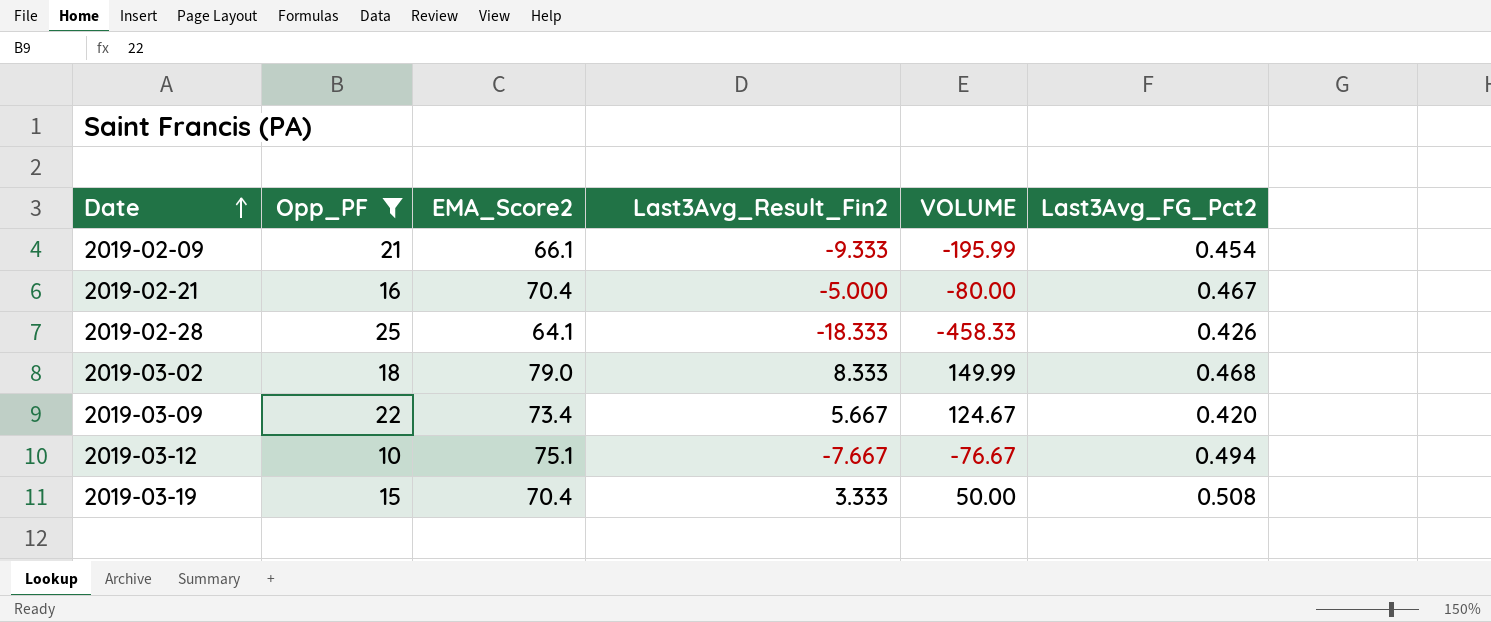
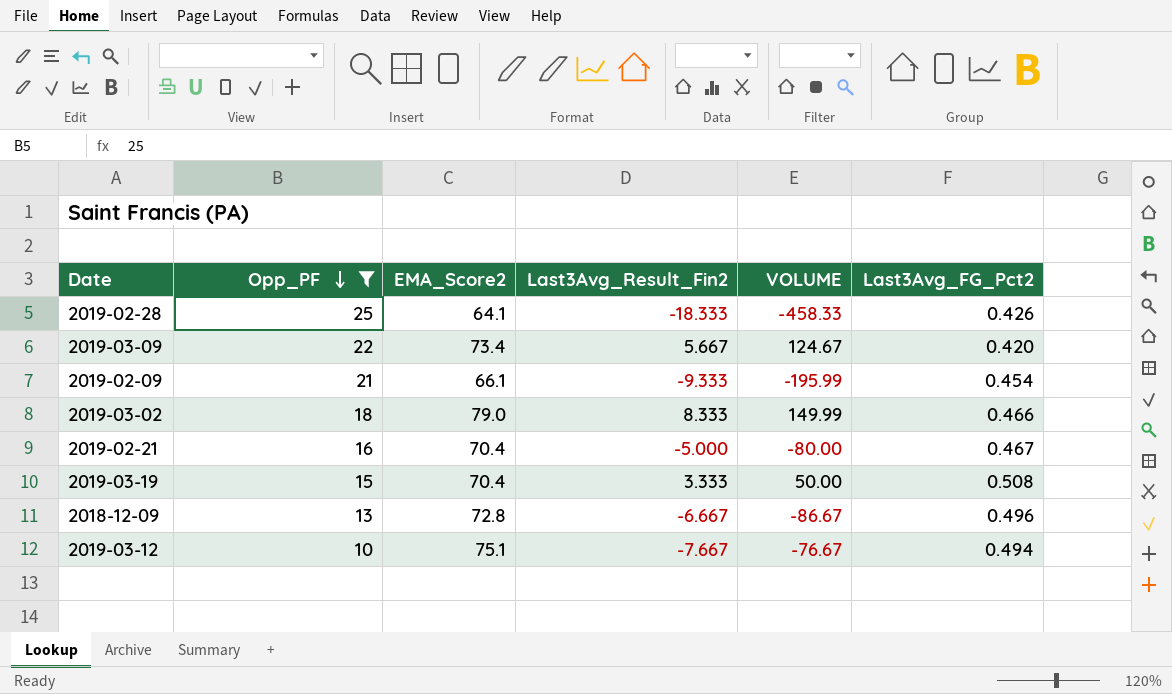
row order: Date ascending -> Opp_PF descending
2019-03-02 | Last3Avg_FG_Pct2: 0.468 -> 0.466
row 2018-12-09: none -> 13 | 72.8 | -6.667 | -86.67 | 0.496

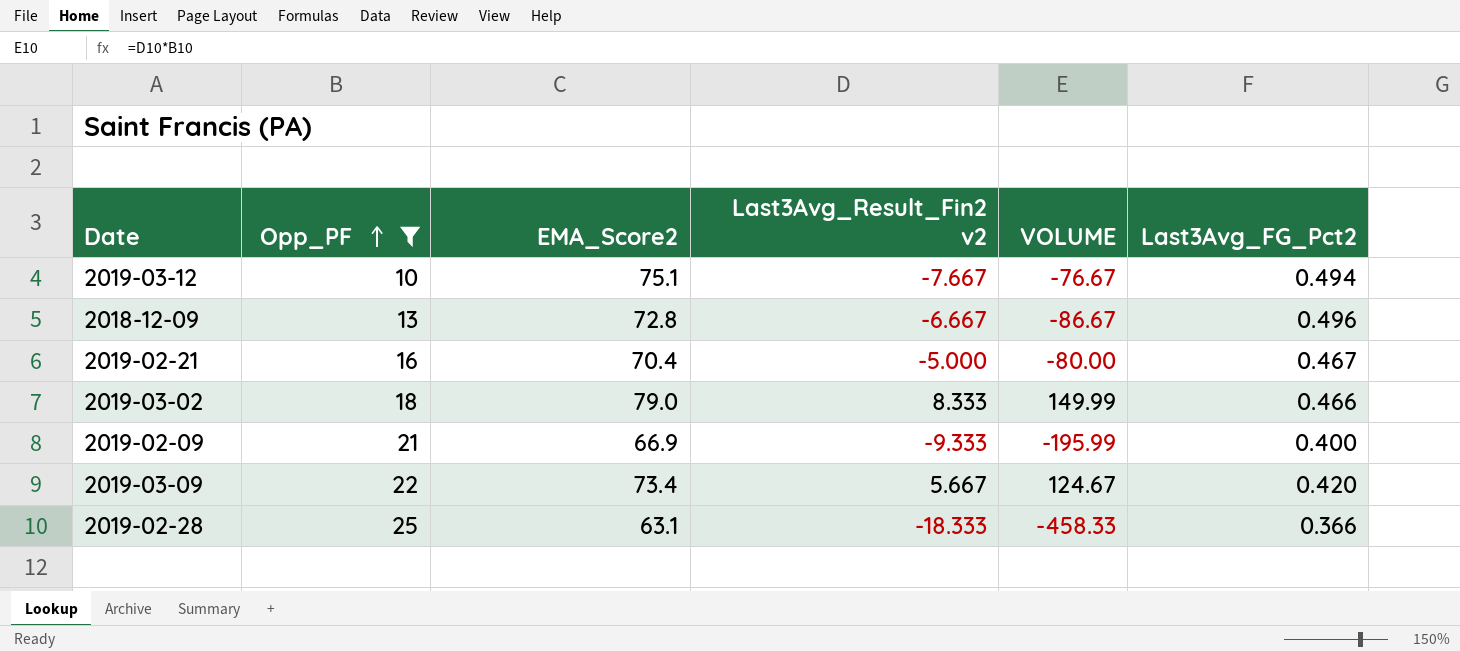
row order: Opp_PF descending -> Opp_PF ascending
column name: Last3Avg_Result_Fin2 -> Last3Avg_Result_Fin2 v2
row 2019-03-19: 15 | 70.4 | 3.333 | 50.00 | 0.508 -> none
2019-02-09 | EMA_Score2: 66.1 -> 66.9
2019-02-09 | Last3Avg_FG_Pct2: 0.454 -> 0.400
2019-02-28 | EMA_Score2: 64.1 -> 63.1
2019-02-28 | Last3Avg_FG_Pct2: 0.426 -> 0.366

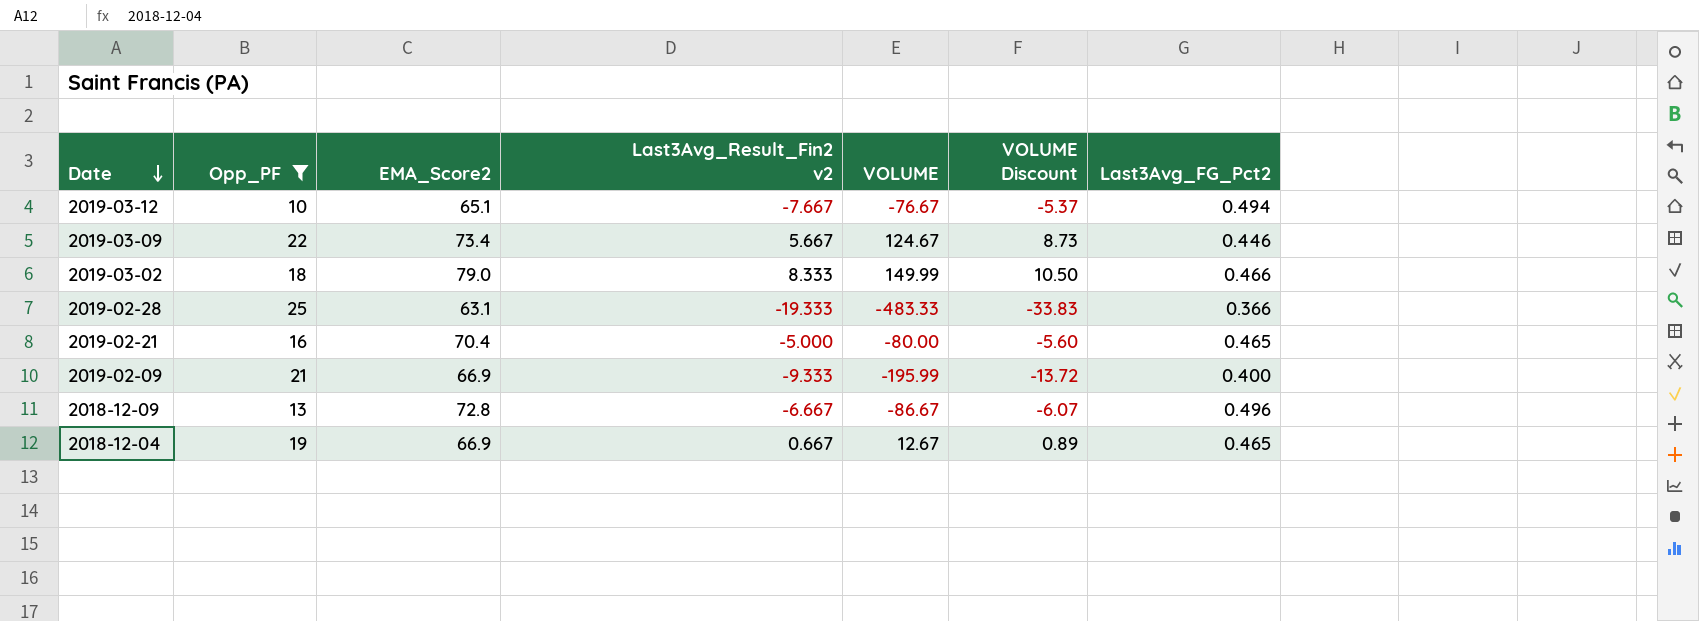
row order: Opp_PF ascending -> Date descending
column VOLUME Discount | formula: none -> [VOLUME] * 0.07
2019-03-12 | EMA_Score2: 75.1 -> 65.1
2019-03-09 | Last3Avg_FG_Pct2: 0.420 -> 0.446
2019-02-28 | Last3Avg_Result_Fin2 v2: -18.333 -> -19.333
2019-02-28 | VOLUME: -458.33 -> -483.33
2019-02-21 | Last3Avg_FG_Pct2: 0.467 -> 0.465
row 2018-12-04: none -> 19 | 66.9 | 0.667 | 12.67 | 0.89 | 0.465

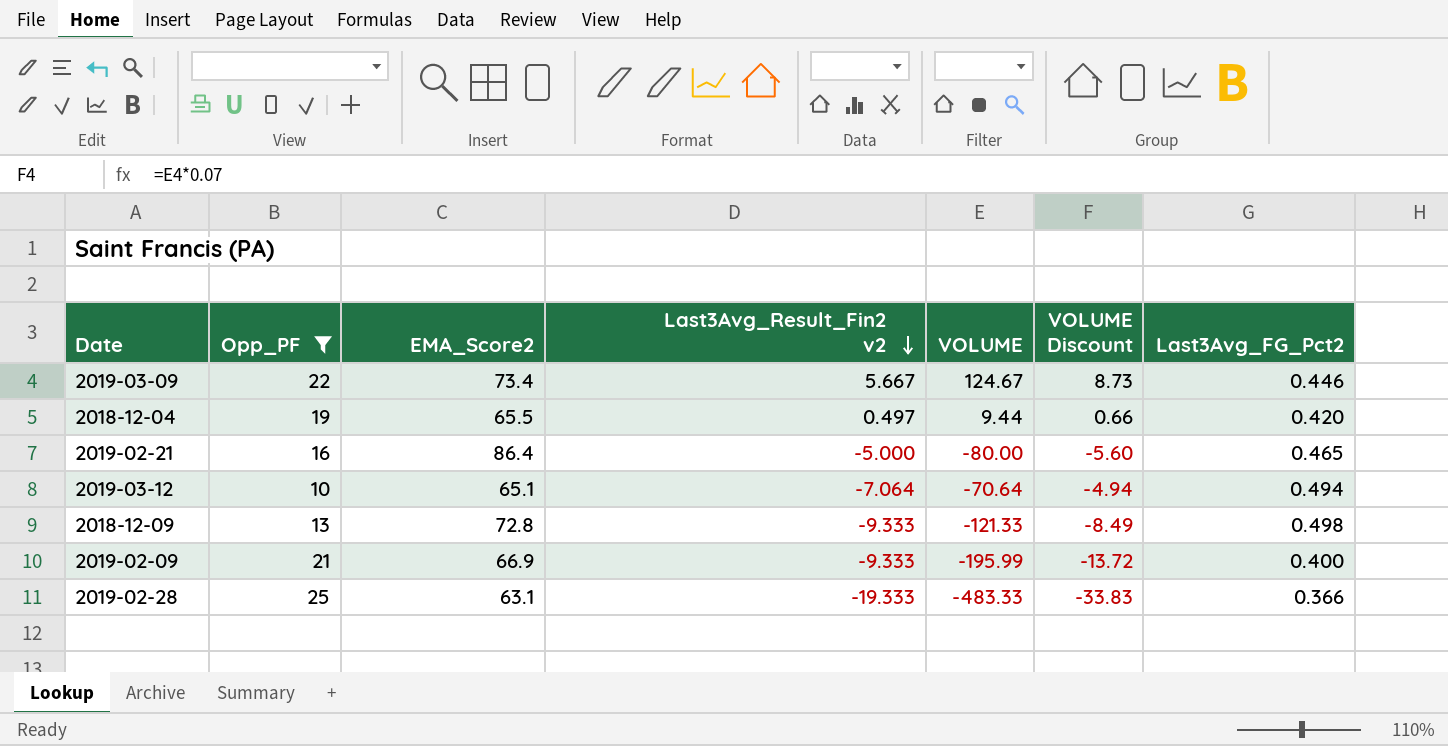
row order: Date descending -> Last3Avg_Result_Fin2 v2 descending
row 2019-03-02: 18 | 79.0 | 8.333 | 149.99 | 10.50 | 0.466 -> none
2018-12-04 | EMA_Score2: 66.9 -> 65.5
2018-12-04 | Last3Avg_Result_Fin2 v2: 0.667 -> 0.497
2018-12-04 | VOLUME: 12.67 -> 9.44
2018-12-04 | VOLUME Discount: 0.89 -> 0.66
2018-12-04 | Last3Avg_FG_Pct2: 0.465 -> 0.420
2019-02-21 | EMA_Score2: 70.4 -> 86.4
2019-03-12 | Last3Avg_Result_Fin2 v2: -7.667 -> -7.064
2019-03-12 | VOLUME: -76.67 -> -70.64
2019-03-12 | VOLUME Discount: -5.37 -> -4.94
2018-12-09 | Last3Avg_Result_Fin2 v2: -6.667 -> -9.333
2018-12-09 | VOLUME: -86.67 -> -121.33
2018-12-09 | VOLUME Discount: -6.07 -> -8.49
2018-12-09 | Last3Avg_FG_Pct2: 0.496 -> 0.498

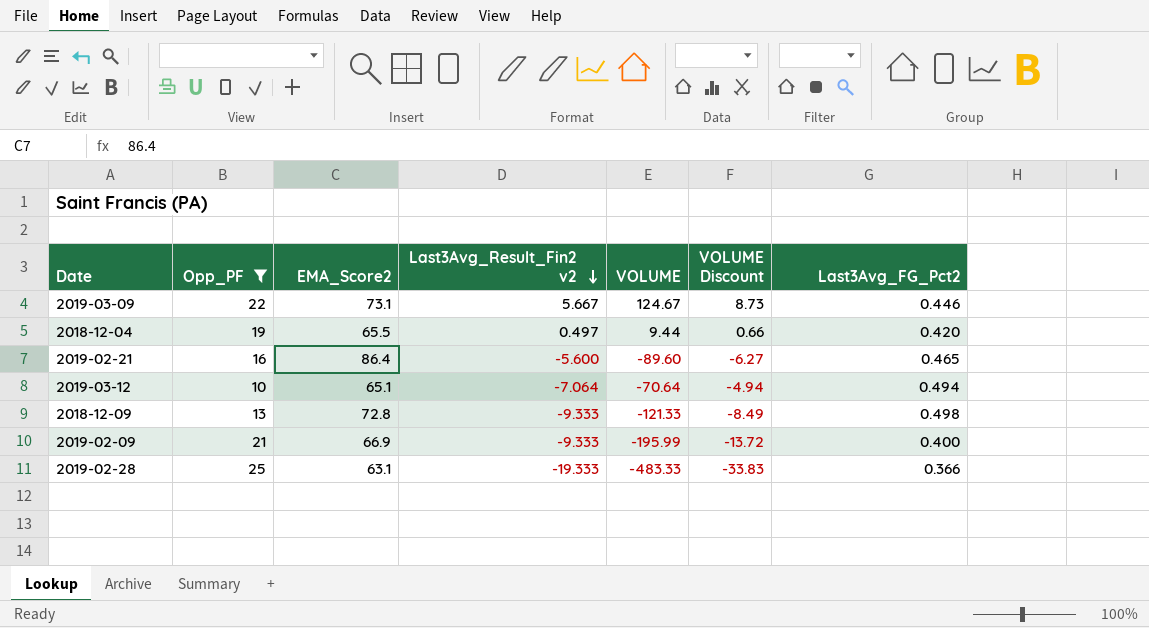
2019-03-09 | EMA_Score2: 73.4 -> 73.1
2019-02-21 | Last3Avg_Result_Fin2 v2: -5.000 -> -5.600
2019-02-21 | VOLUME: -80.00 -> -89.60
2019-02-21 | VOLUME Discount: -5.60 -> -6.27

